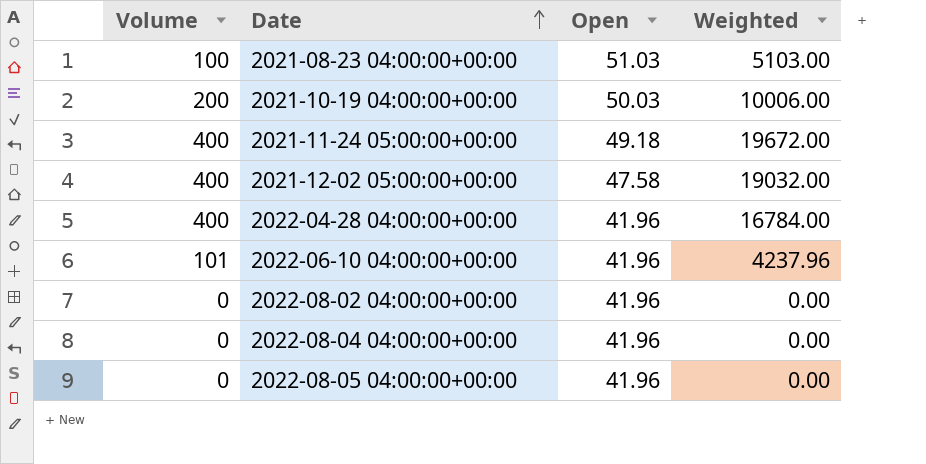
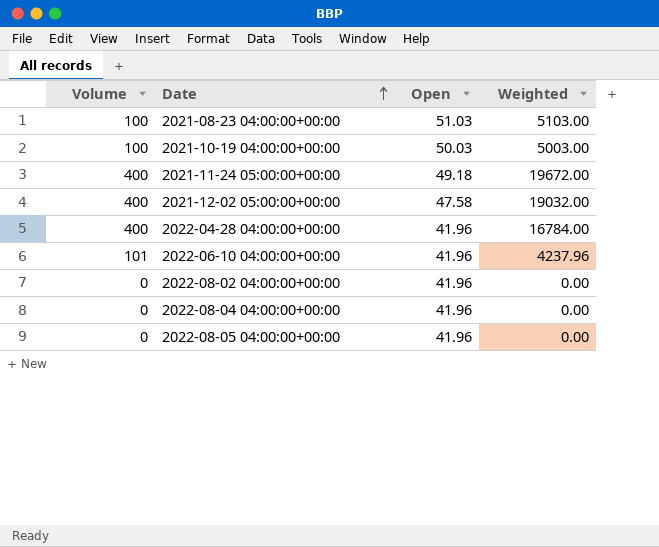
2021-10-19 04:00:00+00:00 | Volume: 200 -> 100
2021-10-19 04:00:00+00:00 | Weighted: 10006.00 -> 5003.00

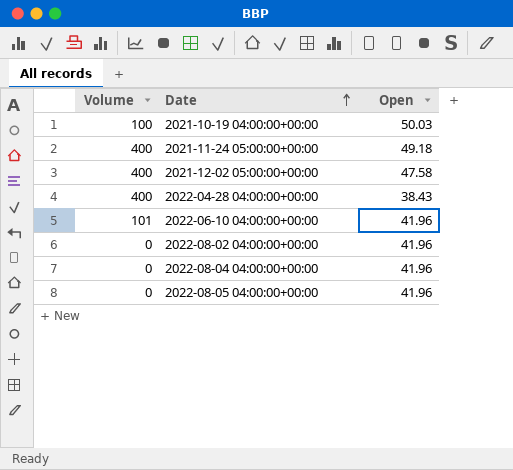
column Weighted | formula: [Volume] * [Open] -> none
row 2021-08-23 04:00:00+00:00: 100 | 51.03 | 5103.00 -> none
2022-04-28 04:00:00+00:00 | Open: 41.96 -> 38.43

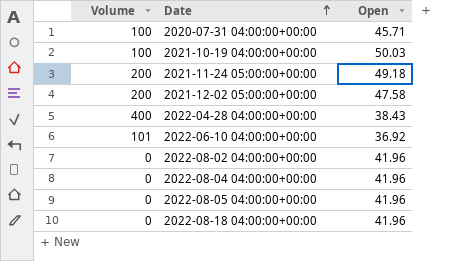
row 2020-07-31 04:00:00+00:00: none -> 100 | 45.71
2021-11-24 05:00:00+00:00 | Volume: 400 -> 200
2021-12-02 05:00:00+00:00 | Volume: 400 -> 200
2022-06-10 04:00:00+00:00 | Open: 41.96 -> 36.92
row 2022-08-18 04:00:00+00:00: none -> 0 | 41.96

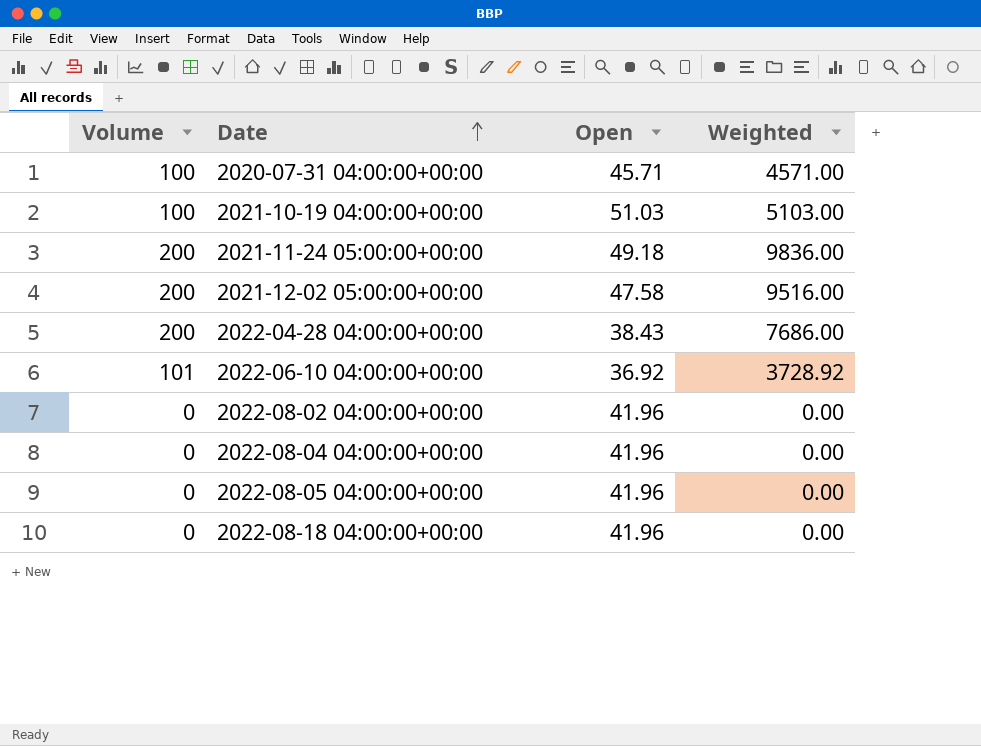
column Weighted | formula: none -> [Volume] * [Open]
2021-10-19 04:00:00+00:00 | Open: 50.03 -> 51.03
2022-04-28 04:00:00+00:00 | Volume: 400 -> 200

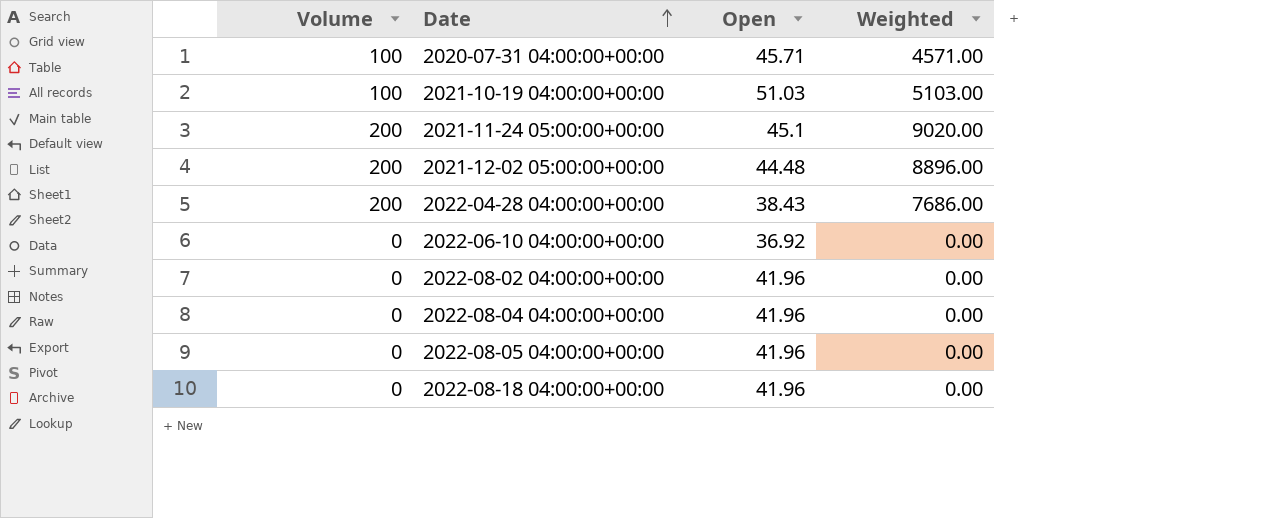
2021-11-24 05:00:00+00:00 | Open: 49.18 -> 45.1
2021-11-24 05:00:00+00:00 | Weighted: 9836.00 -> 9020.00
2021-12-02 05:00:00+00:00 | Open: 47.58 -> 44.48
2021-12-02 05:00:00+00:00 | Weighted: 9516.00 -> 8896.00
2022-06-10 04:00:00+00:00 | Volume: 101 -> 0
2022-06-10 04:00:00+00:00 | Weighted: 3728.92 -> 0.00

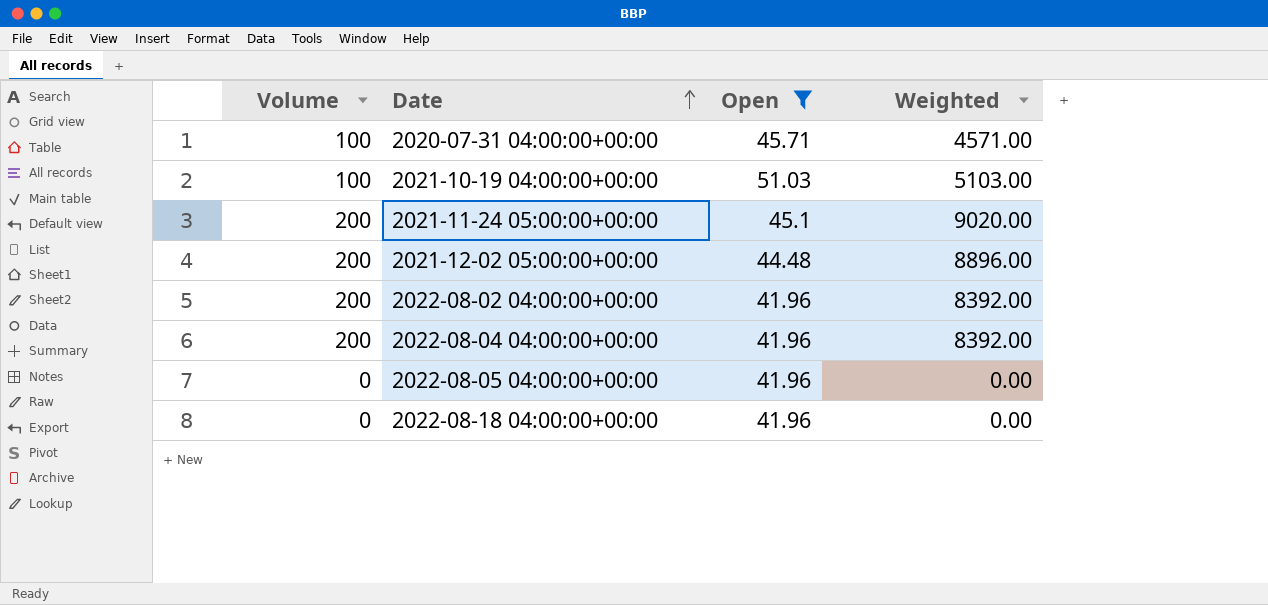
filter: none -> Open >= 41.96
2022-08-02 04:00:00+00:00 | Volume: 0 -> 200
2022-08-02 04:00:00+00:00 | Weighted: 0.00 -> 8392.00
2022-08-04 04:00:00+00:00 | Volume: 0 -> 200
2022-08-04 04:00:00+00:00 | Weighted: 0.00 -> 8392.00

